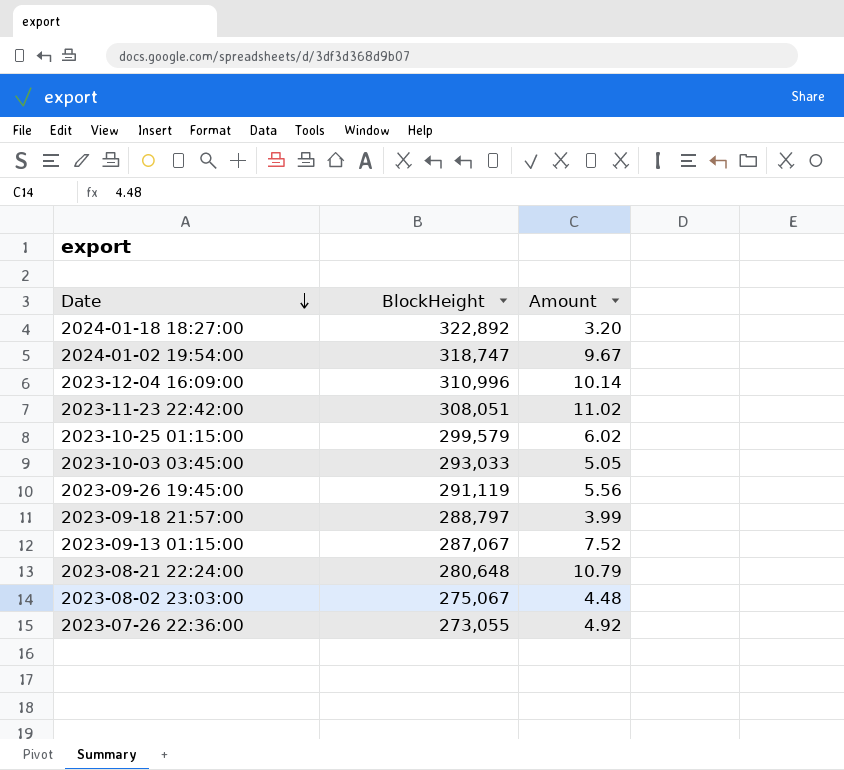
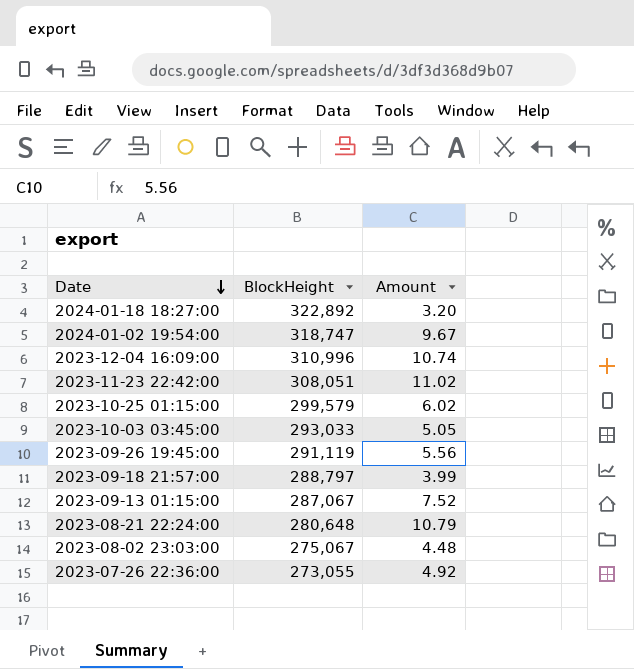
2023-12-04 16:09:00 | Amount: 10.14 -> 10.74

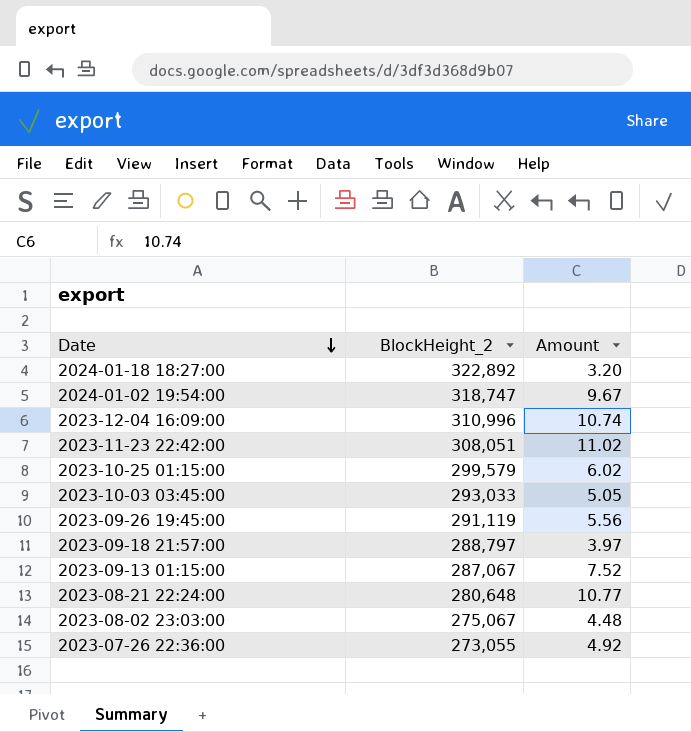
column name: BlockHeight -> BlockHeight_2
2023-09-18 21:57:00 | Amount: 3.99 -> 3.97
2023-08-21 22:24:00 | Amount: 10.79 -> 10.77

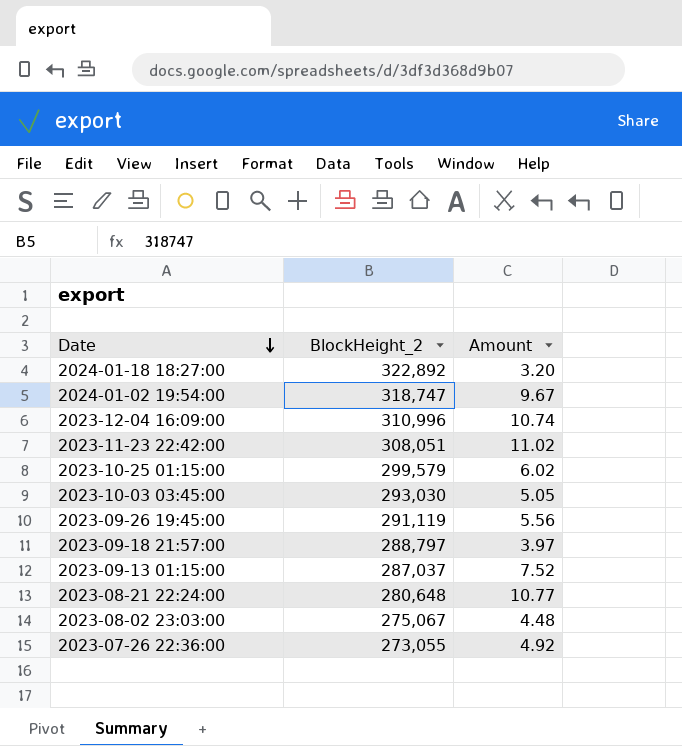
2023-10-03 03:45:00 | BlockHeight_2: 293,033 -> 293,030
2023-09-13 01:15:00 | BlockHeight_2: 287,067 -> 287,037

